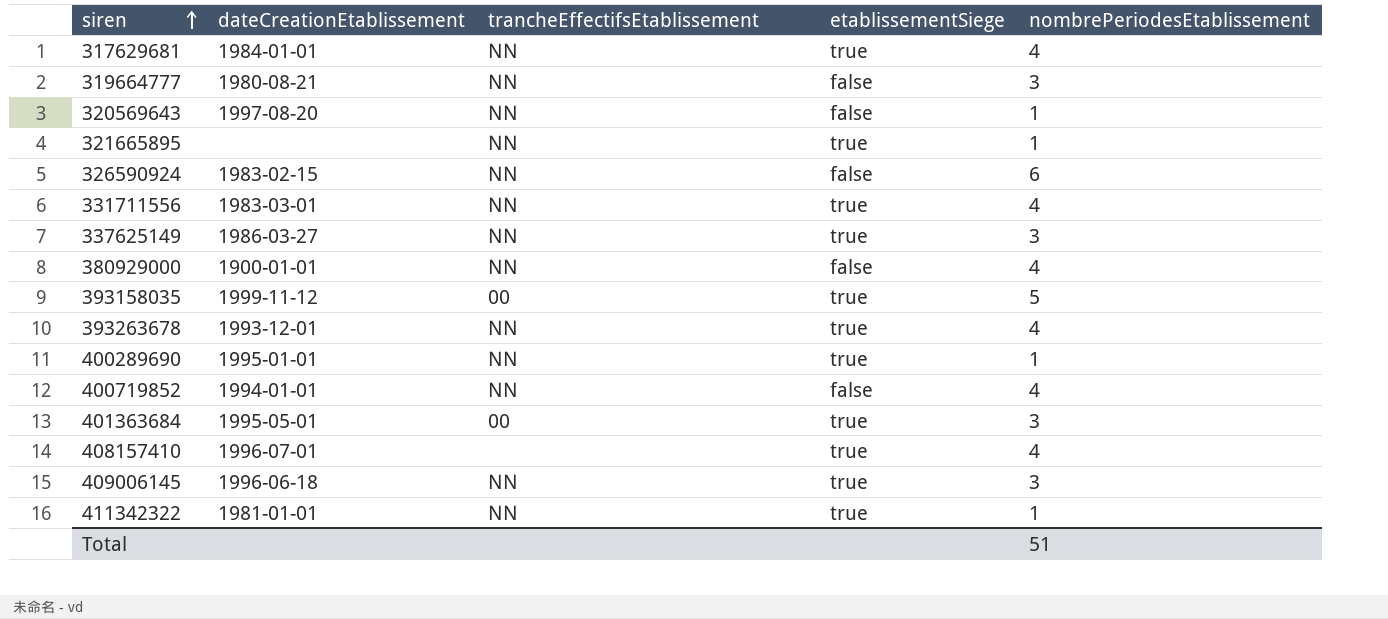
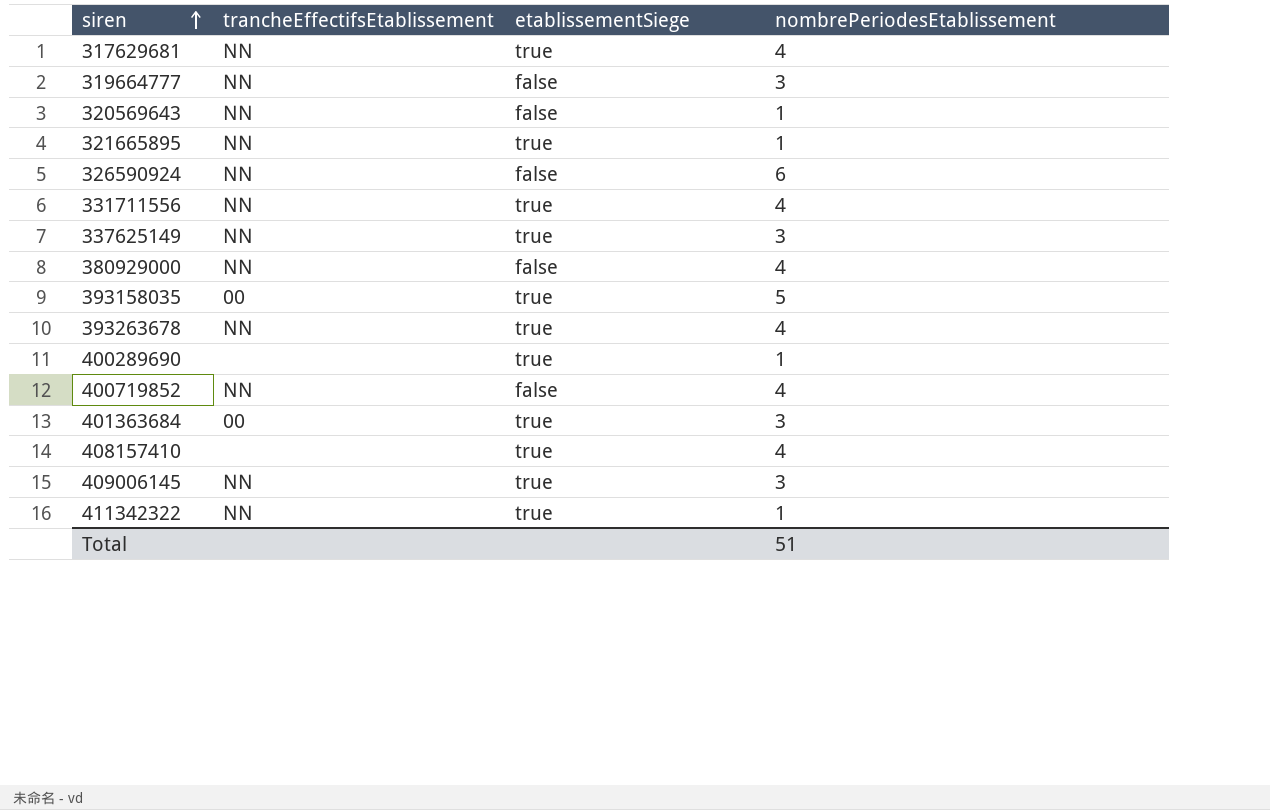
column dateCreationEtablissement | position: 2 -> none
400289690 | trancheEffectifsEtablissement: NN -> none

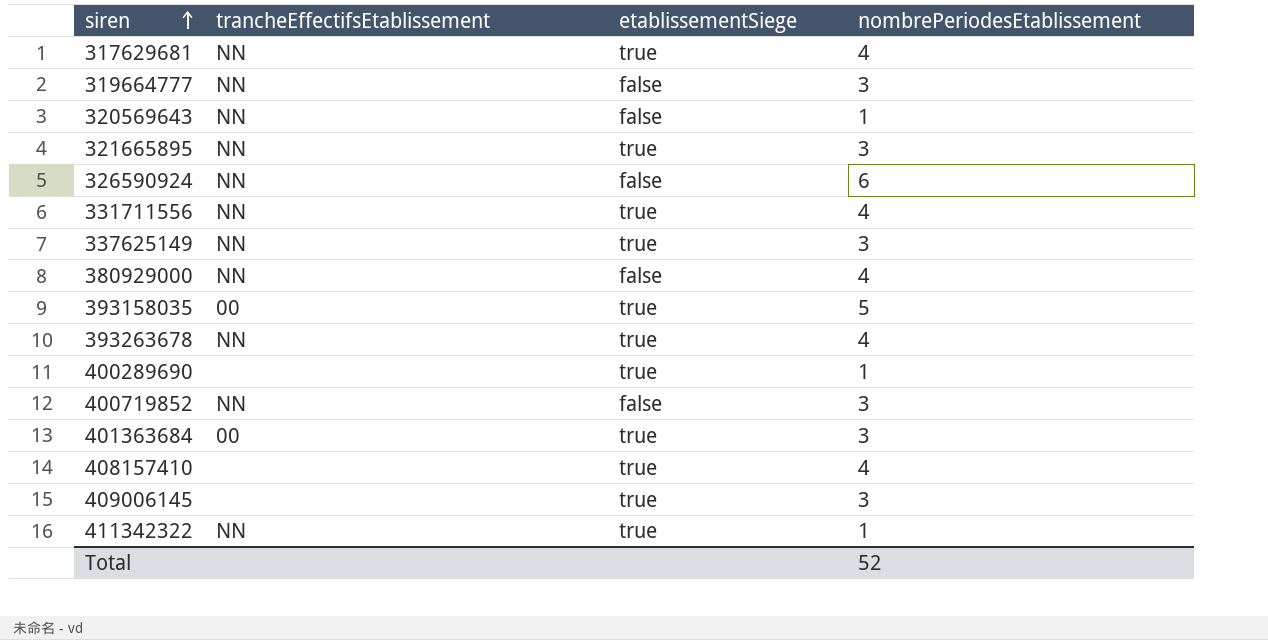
321665895 | nombrePeriodesEtablissement: 1 -> 3
400719852 | nombrePeriodesEtablissement: 4 -> 3
409006145 | trancheEffectifsEtablissement: NN -> none
Total | nombrePeriodesEtablissement: 51 -> 52

